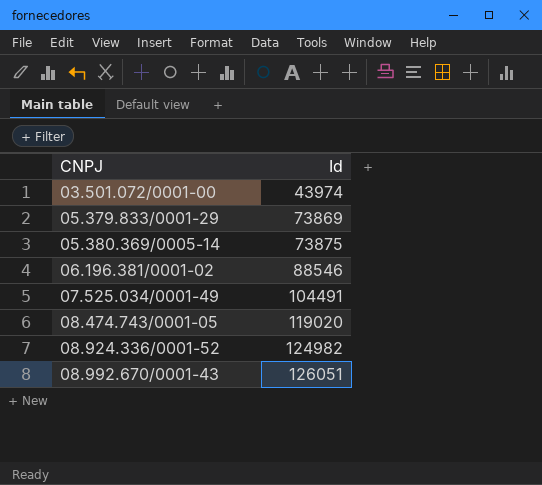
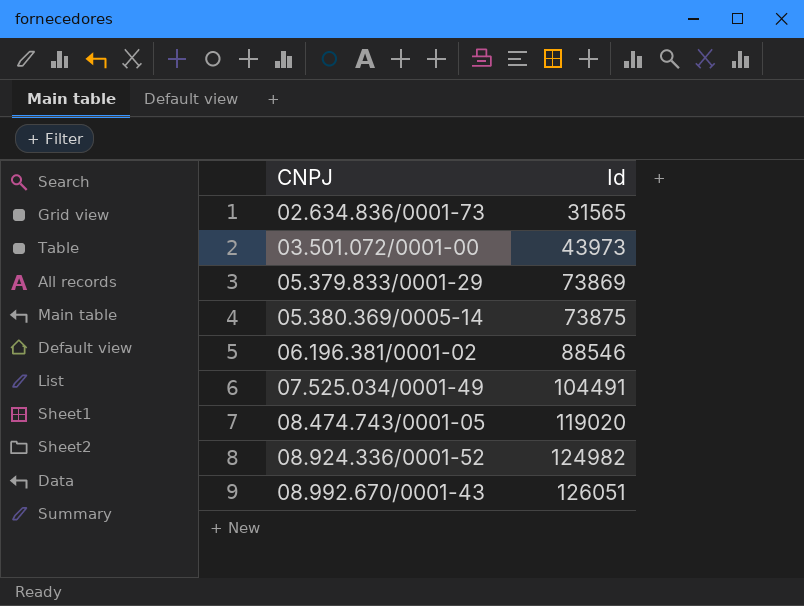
row 02.634.836/0001-73: none -> 31565
03.501.072/0001-00 | Id: 43974 -> 43973

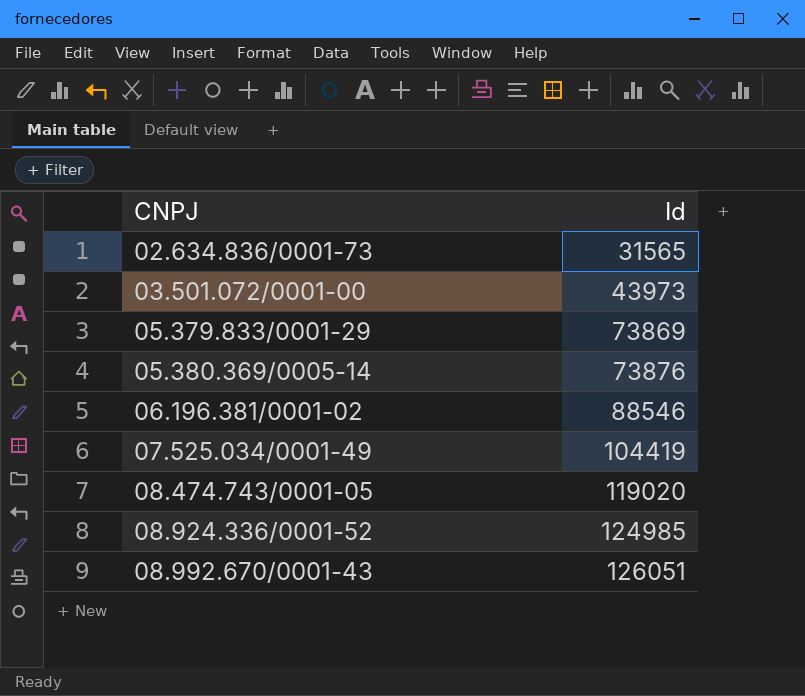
05.380.369/0005-14 | Id: 73875 -> 73876
07.525.034/0001-49 | Id: 104491 -> 104419
08.924.336/0001-52 | Id: 124982 -> 124985

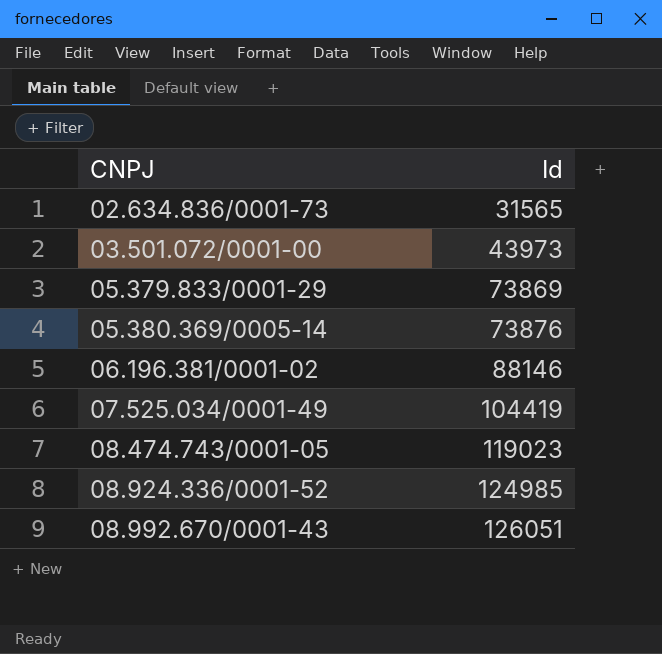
06.196.381/0001-02 | Id: 88546 -> 88146
08.474.743/0001-05 | Id: 119020 -> 119023

